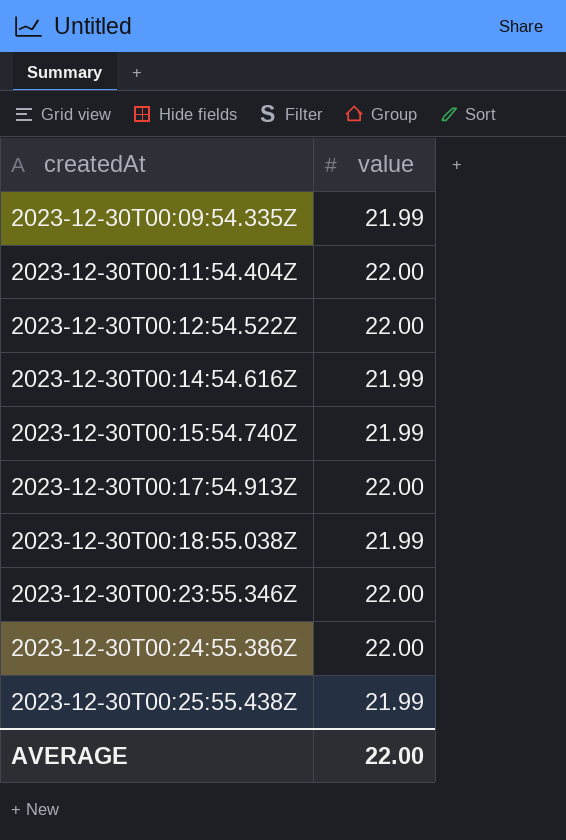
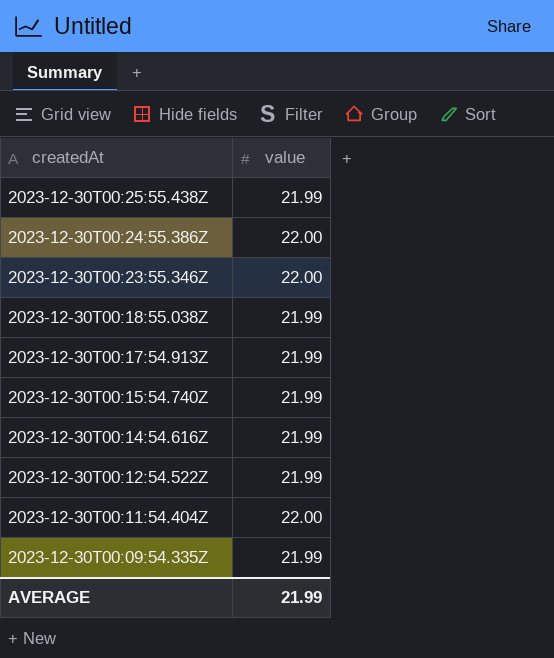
row order: createdAt ascending -> createdAt descending
2023-12-30T00:17:54.913Z | value: 22.00 -> 21.99
2023-12-30T00:12:54.522Z | value: 22.00 -> 21.99
AVERAGE | value: 22.00 -> 21.99

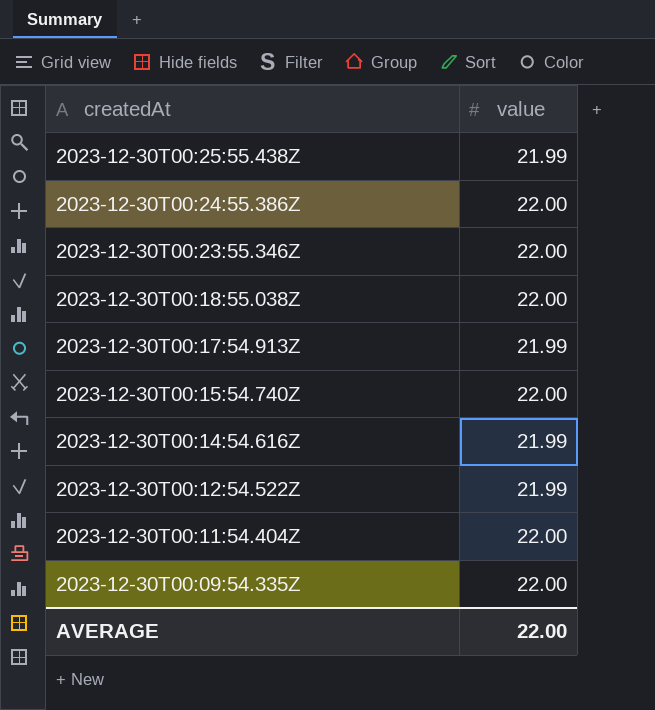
2023-12-30T00:18:55.038Z | value: 21.99 -> 22.00
2023-12-30T00:15:54.740Z | value: 21.99 -> 22.00
2023-12-30T00:09:54.335Z | value: 21.99 -> 22.00
AVERAGE | value: 21.99 -> 22.00

